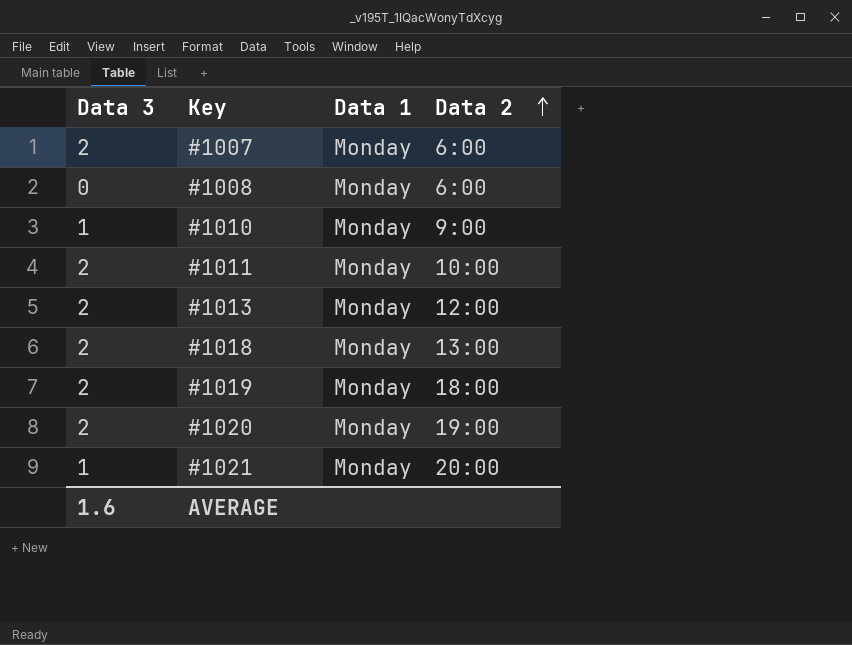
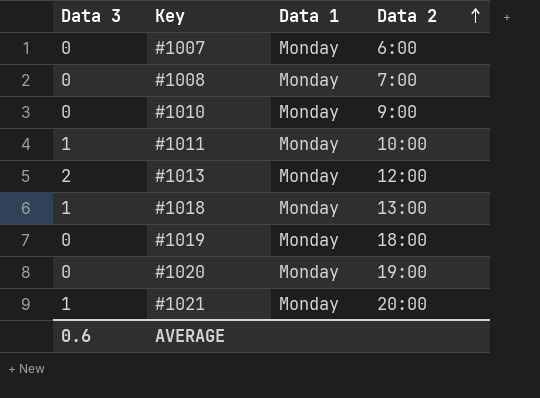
#1007 | Data 3: 2 -> 0
#1008 | Data 2: 6:00 -> 7:00
#1010 | Data 3: 1 -> 0
#1011 | Data 3: 2 -> 1
#1018 | Data 3: 2 -> 1
#1019 | Data 3: 2 -> 0
#1020 | Data 3: 2 -> 0
AVERAGE | Data 3: 1.6 -> 0.6

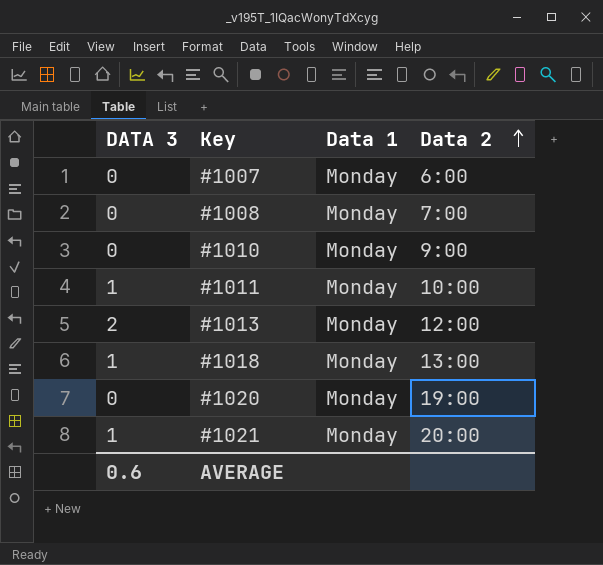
column name: Data 3 -> DATA 3
row #1019: 0 | Monday | 18:00 -> none

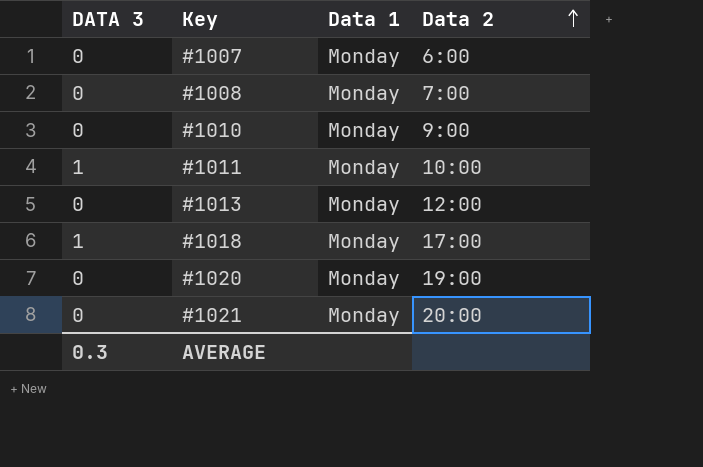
#1013 | DATA 3: 2 -> 0
#1018 | Data 2: 13:00 -> 17:00
#1021 | DATA 3: 1 -> 0
AVERAGE | DATA 3: 0.6 -> 0.3

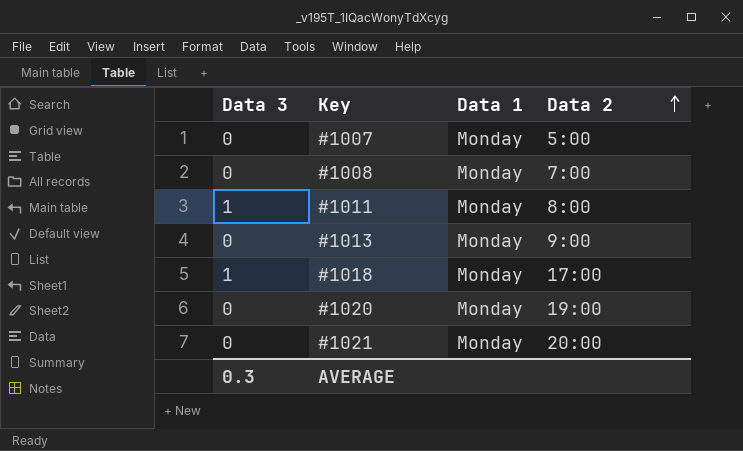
column name: DATA 3 -> Data 3
row #1010: 0 | Monday | 9:00 -> none
#1007 | Data 2: 6:00 -> 5:00
#1011 | Data 2: 10:00 -> 8:00
#1013 | Data 2: 12:00 -> 9:00

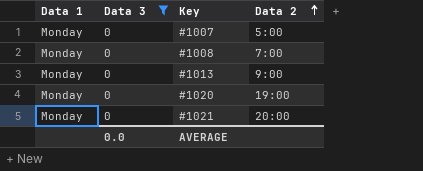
filter: none -> Data 3 = 0
column Data 1 | position: 3 -> 1
AVERAGE | Data 3: 0.3 -> 0.0

